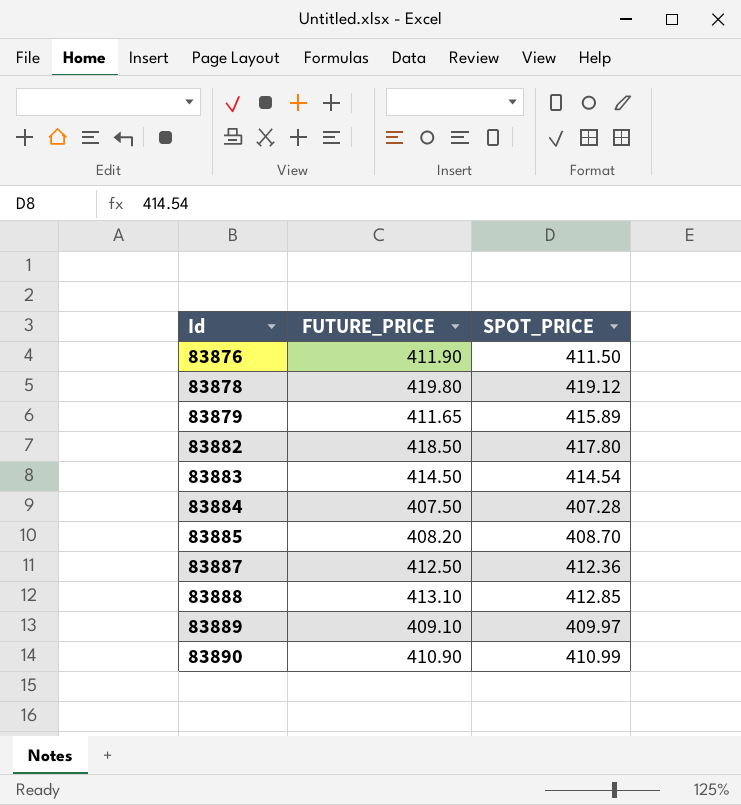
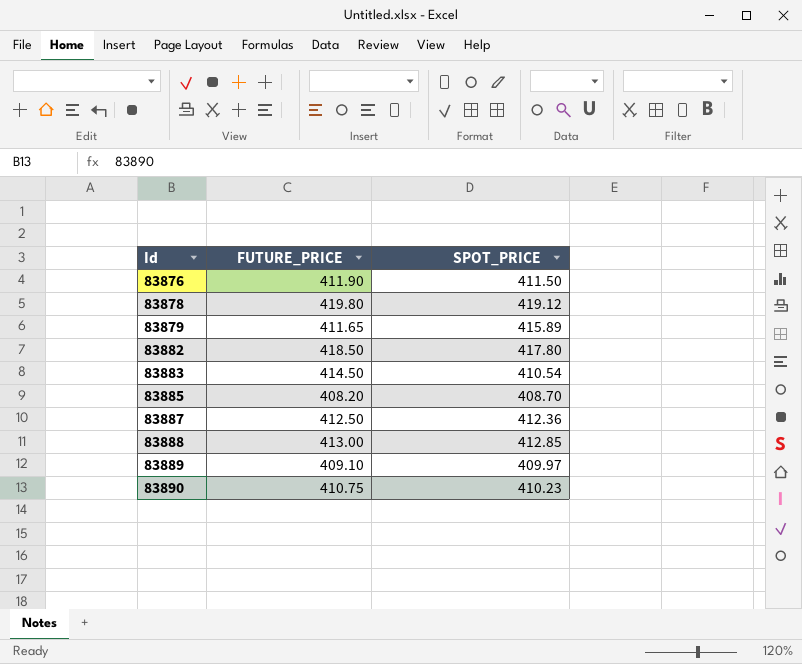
row 83884: 407.50 | 407.28 -> none
83883 | SPOT_PRICE: 414.54 -> 410.54
83888 | FUTURE_PRICE: 413.10 -> 413.00
83890 | FUTURE_PRICE: 410.90 -> 410.75
83890 | SPOT_PRICE: 410.99 -> 410.23

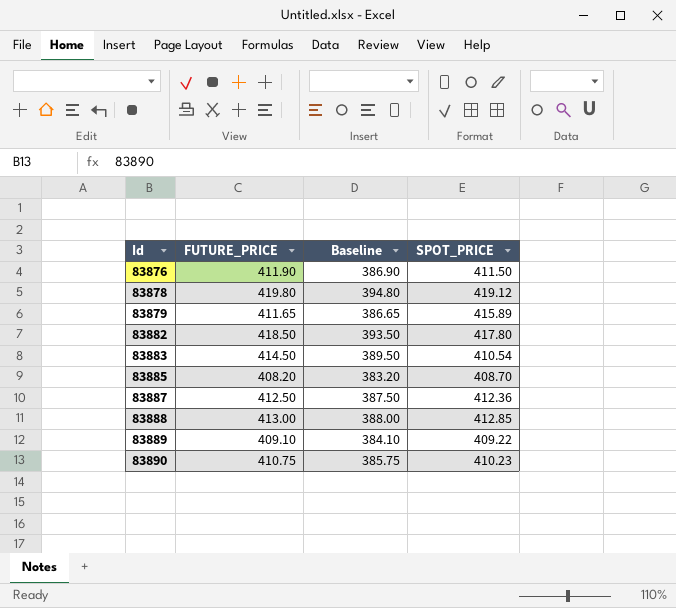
column Baseline | formula: none -> [FUTURE_PRICE] - 25
83889 | SPOT_PRICE: 409.97 -> 409.22

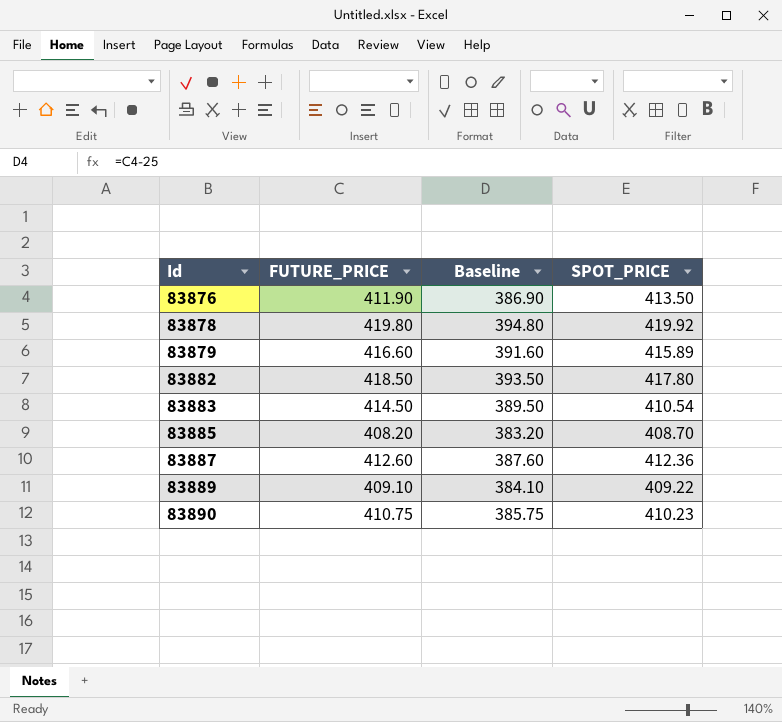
row 83888: 413.00 | 388.00 | 412.85 -> none
83876 | SPOT_PRICE: 411.50 -> 413.50
83878 | SPOT_PRICE: 419.12 -> 419.92
83879 | FUTURE_PRICE: 411.65 -> 416.60
83879 | Baseline: 386.65 -> 391.60
83887 | FUTURE_PRICE: 412.50 -> 412.60
83887 | Baseline: 387.50 -> 387.60

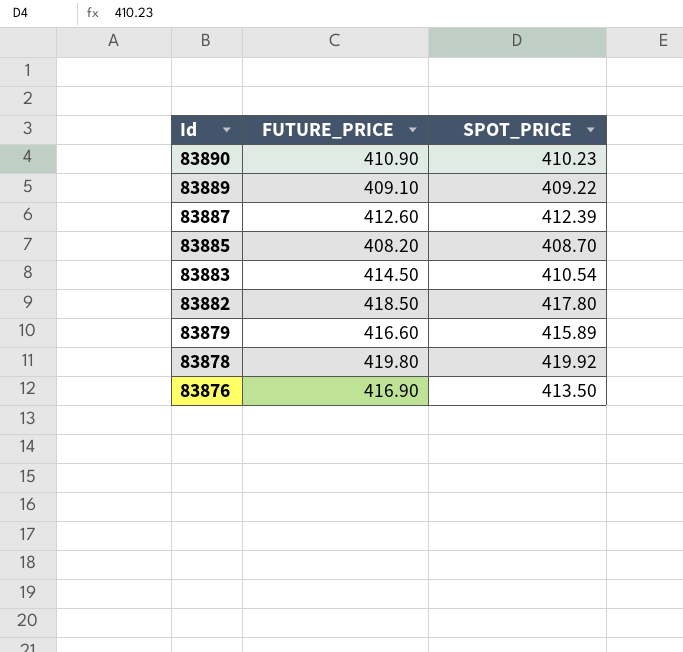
row order: Id ascending -> Id descending
column Baseline | formula: [FUTURE_PRICE] - 25 -> none
83890 | FUTURE_PRICE: 410.75 -> 410.90
83887 | SPOT_PRICE: 412.36 -> 412.39
83876 | FUTURE_PRICE: 411.90 -> 416.90

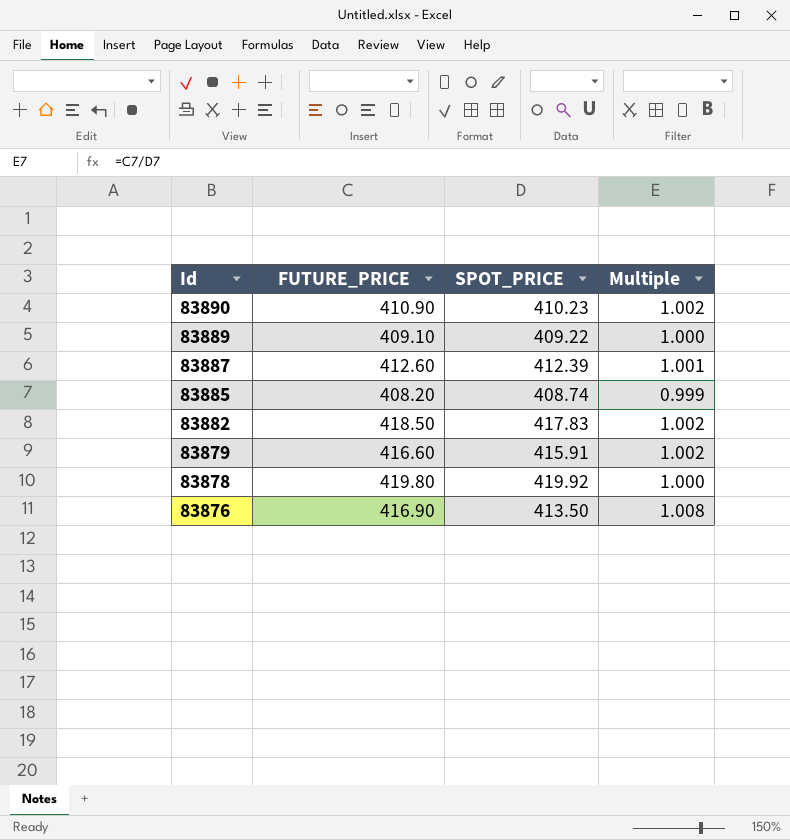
column Multiple | formula: none -> [FUTURE_PRICE] / [SPOT_PRICE]
row 83883: 414.50 | 410.54 -> none
83885 | SPOT_PRICE: 408.70 -> 408.74
83882 | SPOT_PRICE: 417.80 -> 417.83
83879 | SPOT_PRICE: 415.89 -> 415.91

